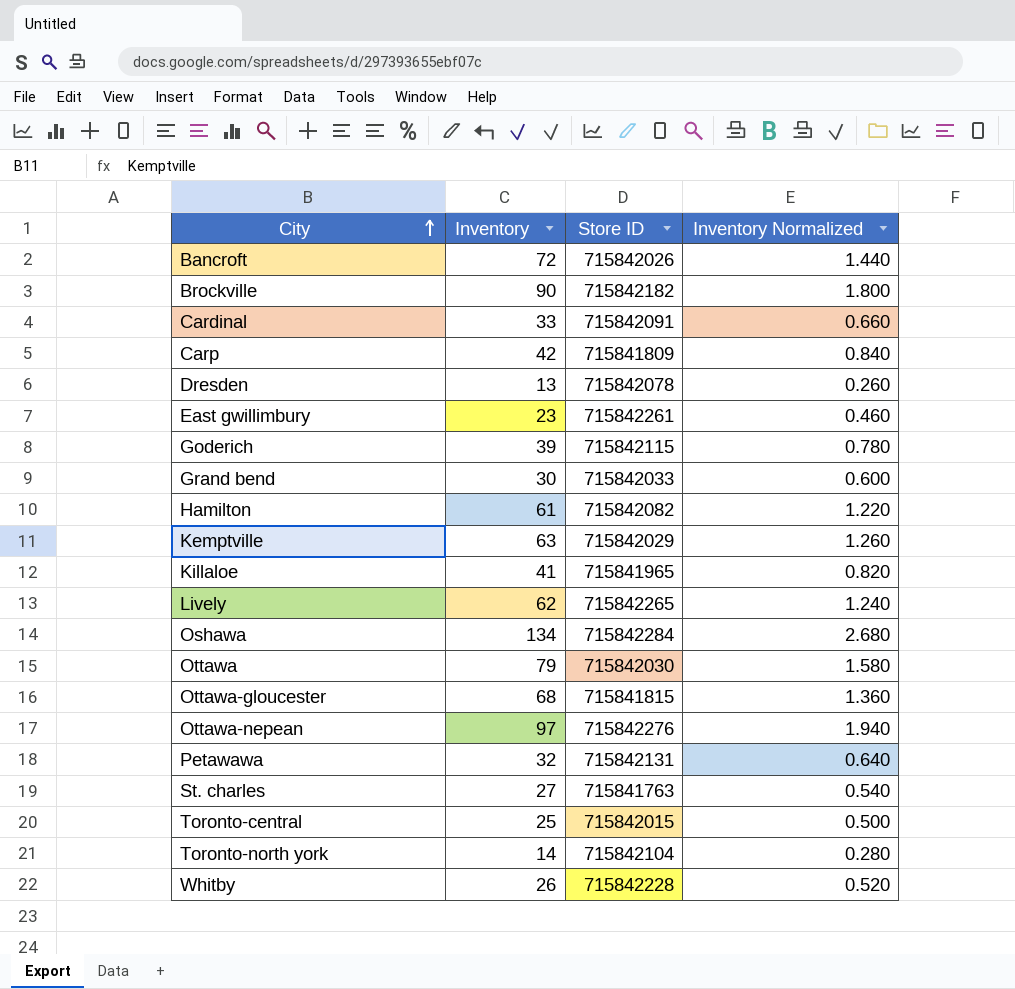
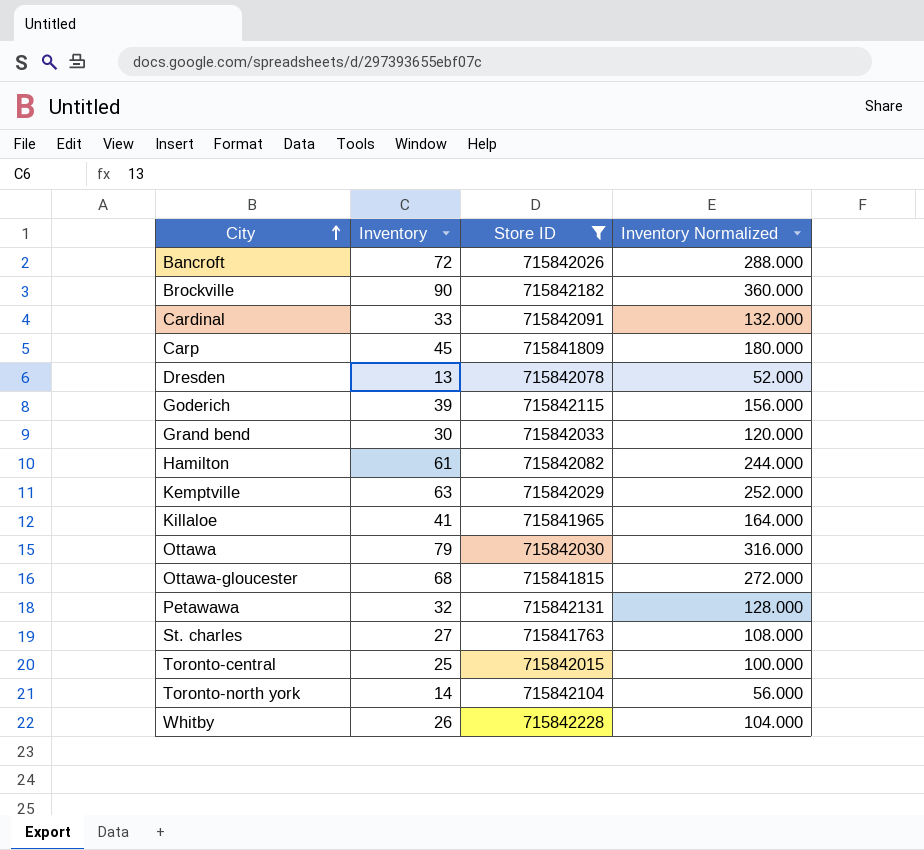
filter: none -> Store ID <= 715842228
column Inventory Normalized | formula: [Inventory] * 0.02 -> [Inventory] * 4
Carp | Inventory: 42 -> 45

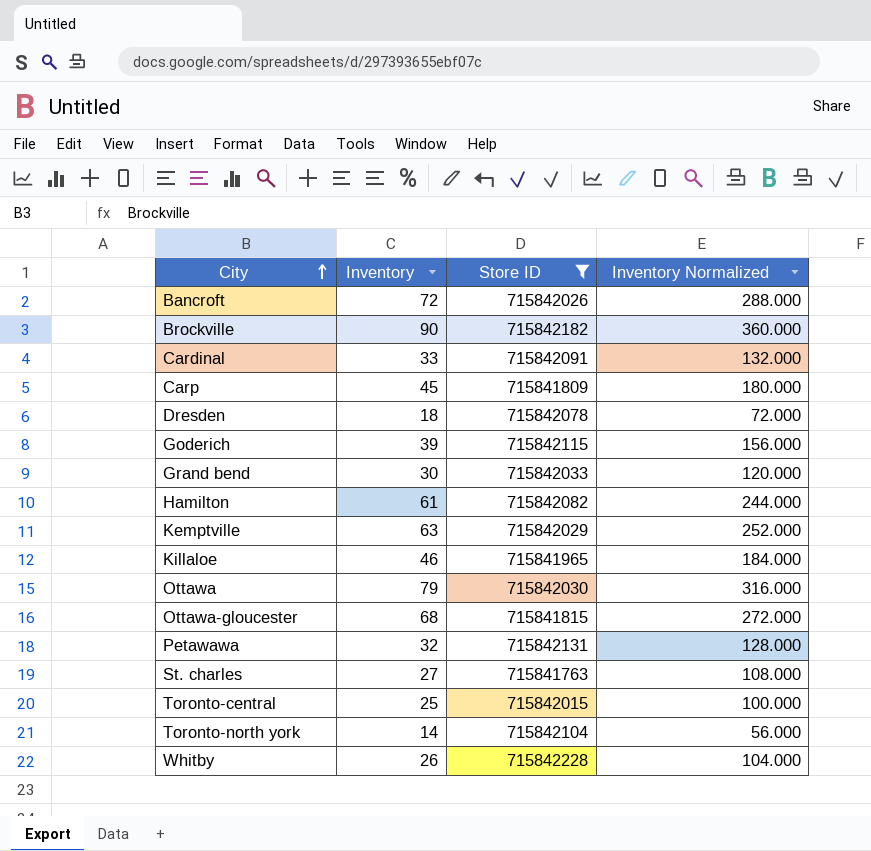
Dresden | Inventory: 13 -> 18
Dresden | Inventory Normalized: 52.000 -> 72.000
Killaloe | Inventory: 41 -> 46
Killaloe | Inventory Normalized: 164.000 -> 184.000

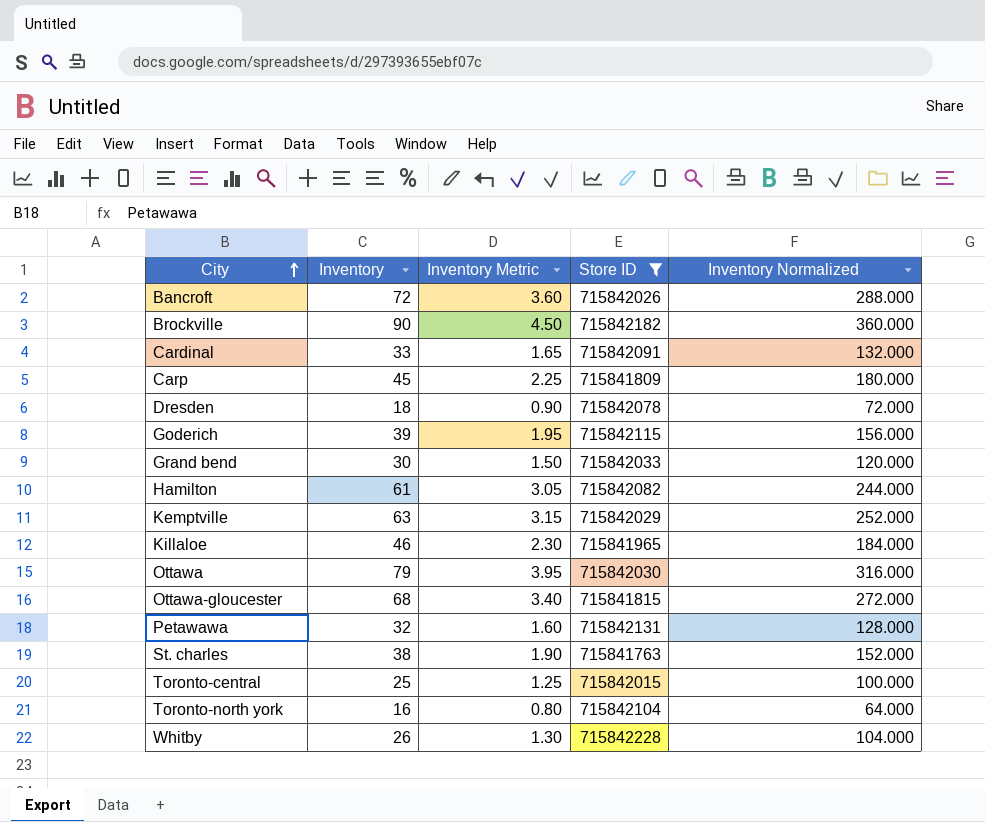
column Inventory Metric | formula: none -> [Inventory] * 0.05
St. charles | Inventory: 27 -> 38
St. charles | Inventory Normalized: 108.000 -> 152.000
Toronto-north york | Inventory: 14 -> 16
Toronto-north york | Inventory Normalized: 56.000 -> 64.000

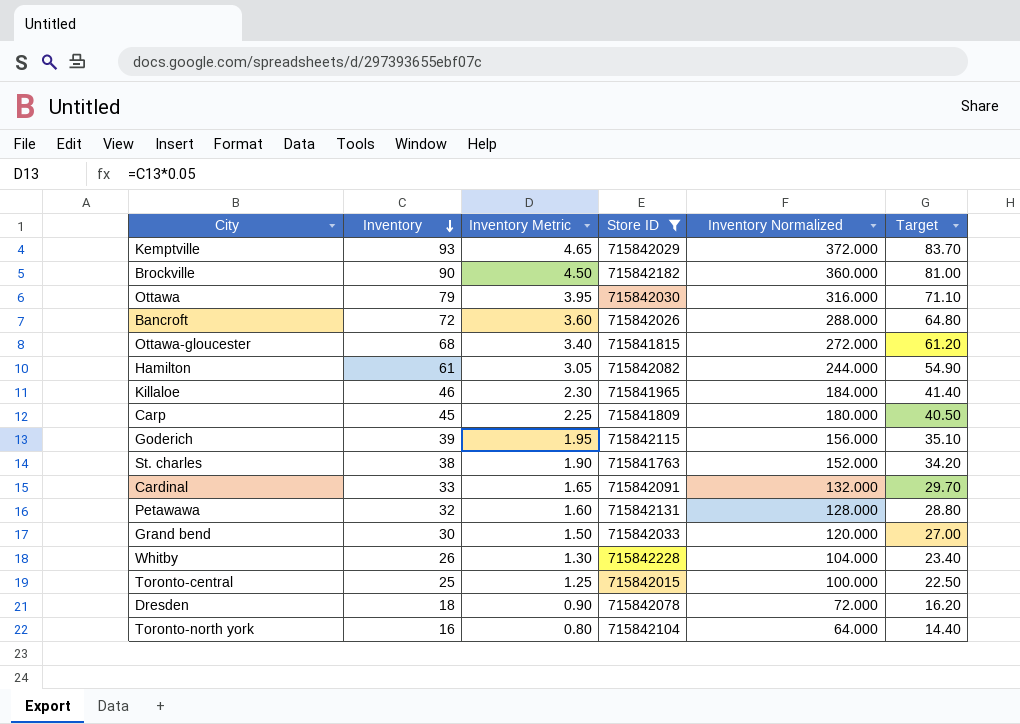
row order: City ascending -> Inventory descending
column Target | formula: none -> [Inventory] * 0.9
Kemptville | Inventory: 63 -> 93
Kemptville | Inventory Metric: 3.15 -> 4.65
Kemptville | Inventory Normalized: 252.000 -> 372.000

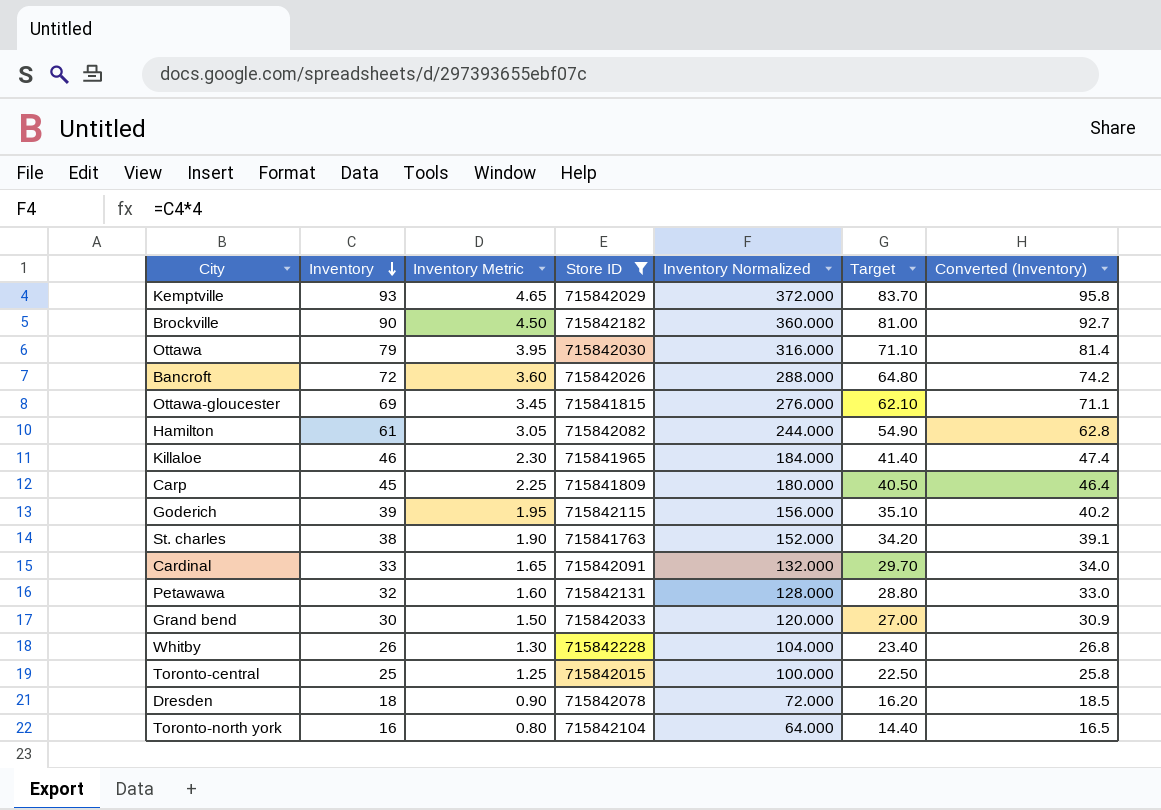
column Converted (Inventory) | formula: none -> [Inventory] * 1.03
Ottawa-gloucester | Inventory: 68 -> 69
Ottawa-gloucester | Inventory Metric: 3.40 -> 3.45
Ottawa-gloucester | Inventory Normalized: 272.000 -> 276.000
Ottawa-gloucester | Target: 61.20 -> 62.10

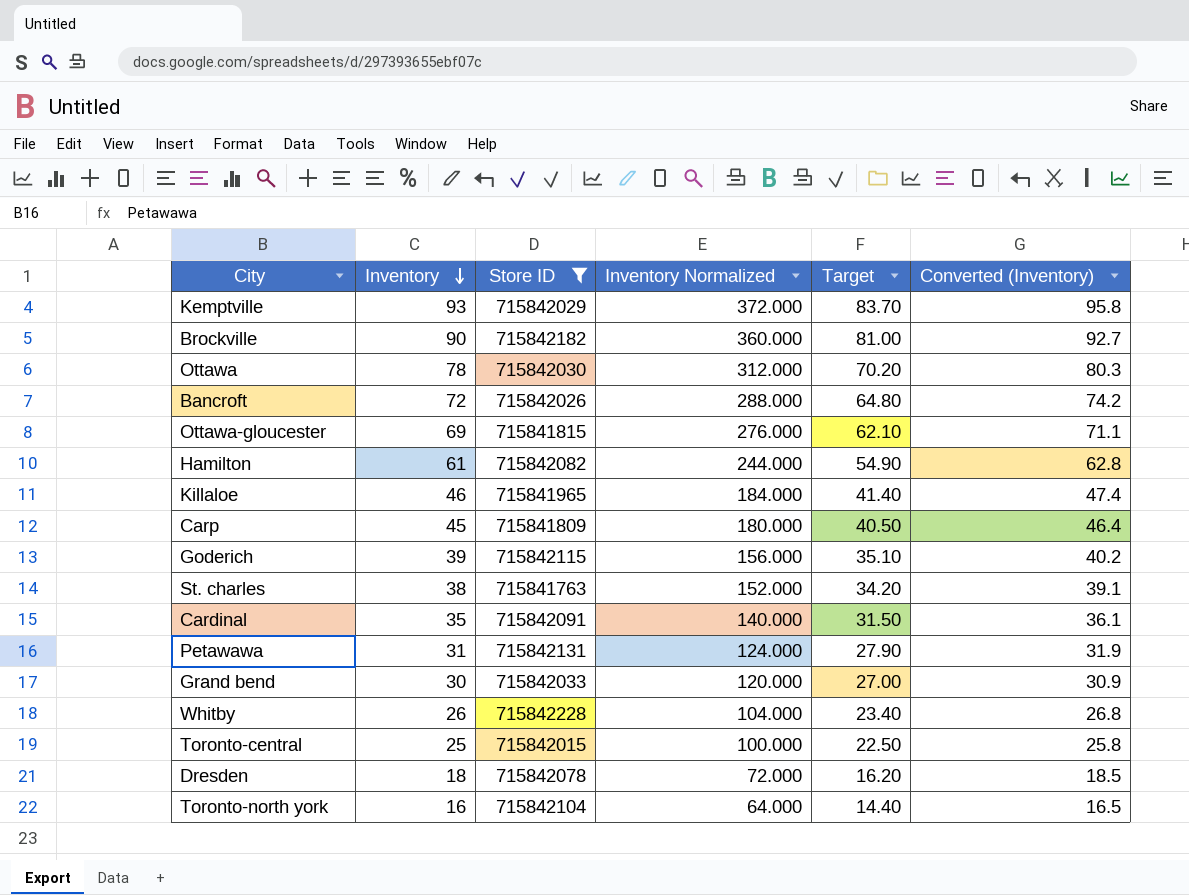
column Inventory Metric | formula: [Inventory] * 0.05 -> none
Ottawa | Inventory: 79 -> 78
Ottawa | Inventory Normalized: 316.000 -> 312.000
Ottawa | Target: 71.10 -> 70.20
Ottawa | Converted (Inventory): 81.4 -> 80.3
Cardinal | Inventory: 33 -> 35
Cardinal | Inventory Normalized: 132.000 -> 140.000
Cardinal | Target: 29.70 -> 31.50
Cardinal | Converted (Inventory): 34.0 -> 36.1
Petawawa | Inventory: 32 -> 31
Petawawa | Inventory Normalized: 128.000 -> 124.000
Petawawa | Target: 28.80 -> 27.90
Petawawa | Converted (Inventory): 33.0 -> 31.9

